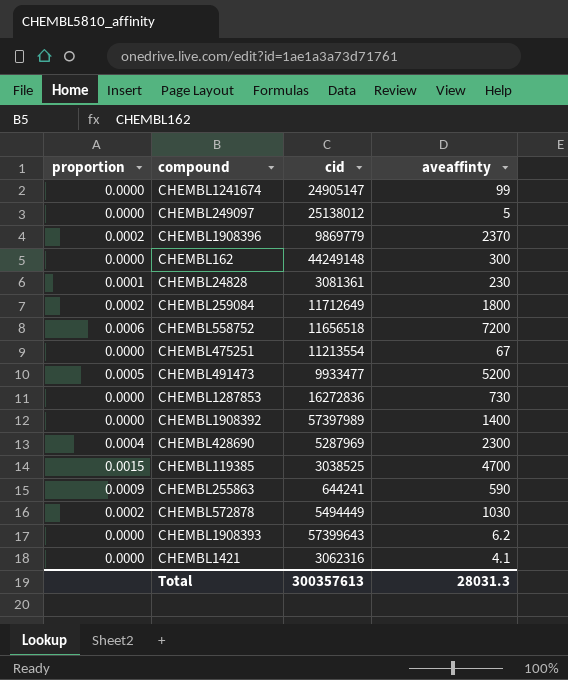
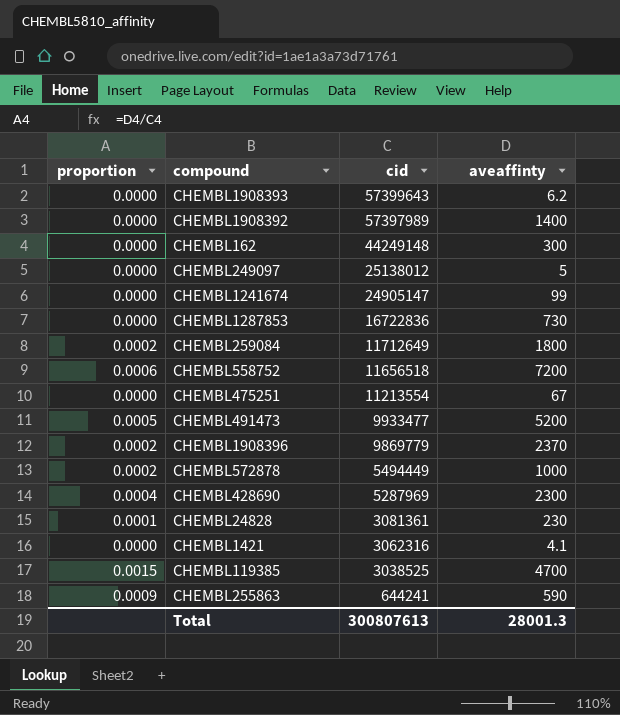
row order: none -> cid descending
CHEMBL1287853 | cid: 16272836 -> 16722836
CHEMBL572878 | aveaffinty: 1030 -> 1000
Total | cid: 300357613 -> 300807613
Total | aveaffinty: 28031.3 -> 28001.3

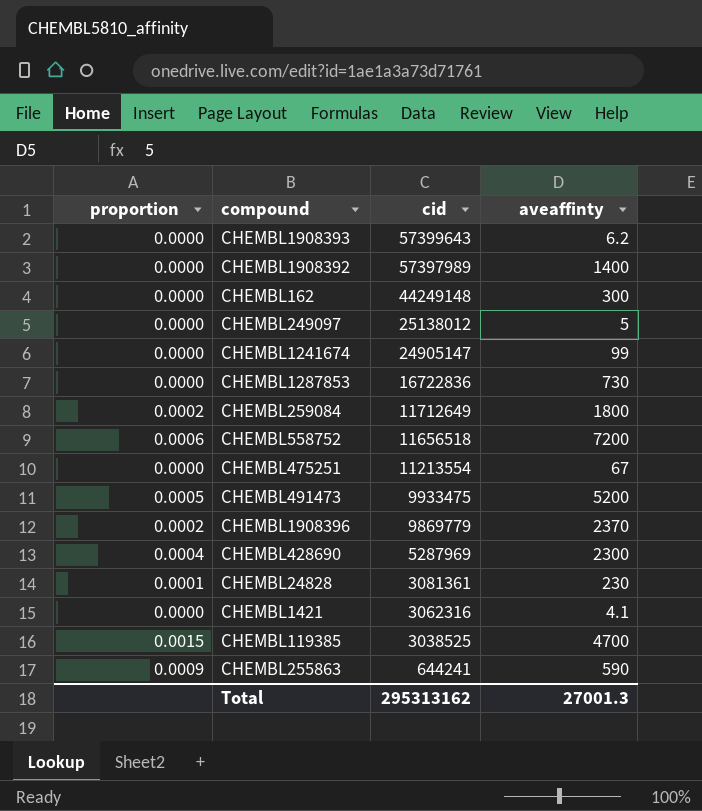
row CHEMBL572878: 0.0002 | 5494449 | 1000 -> none
CHEMBL491473 | cid: 9933477 -> 9933475
Total | cid: 300807613 -> 295313162
Total | aveaffinty: 28001.3 -> 27001.3

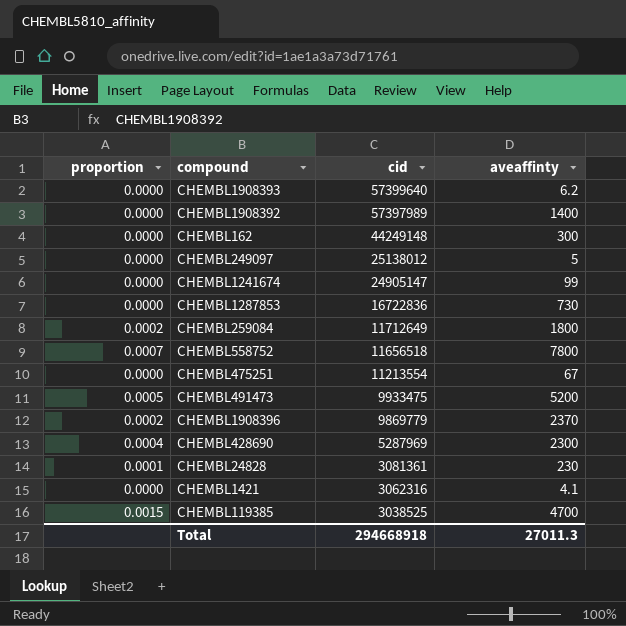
row CHEMBL255863: 0.0009 | 644241 | 590 -> none
CHEMBL1908393 | cid: 57399643 -> 57399640
CHEMBL558752 | proportion: 0.0006 -> 0.0007
CHEMBL558752 | aveaffinty: 7200 -> 7800
Total | cid: 295313162 -> 294668918
Total | aveaffinty: 27001.3 -> 27011.3

